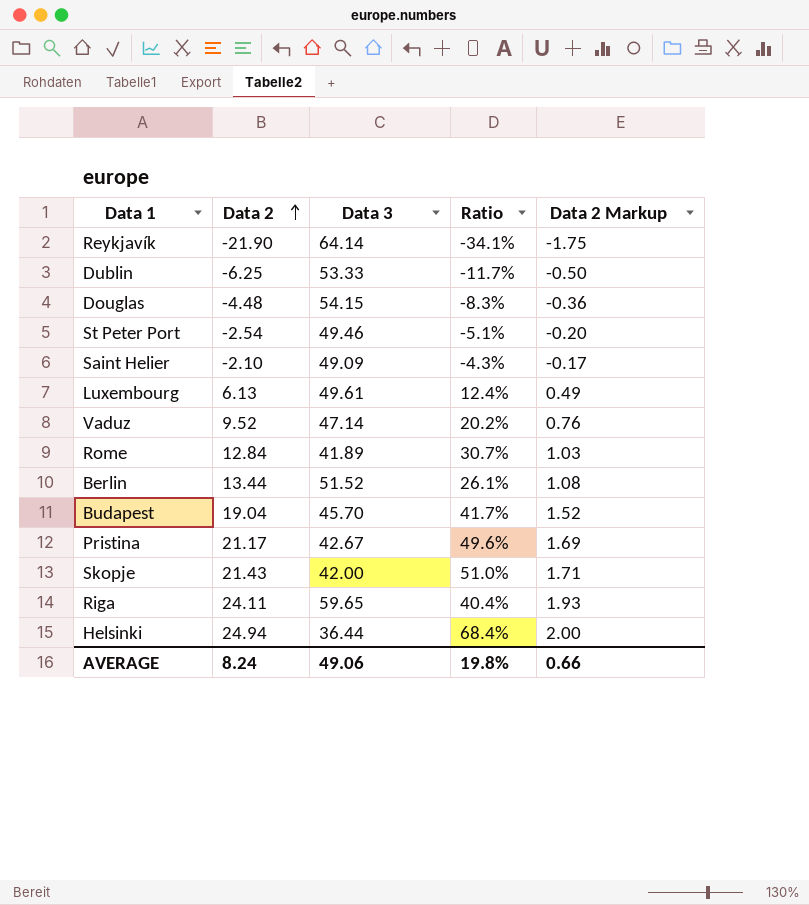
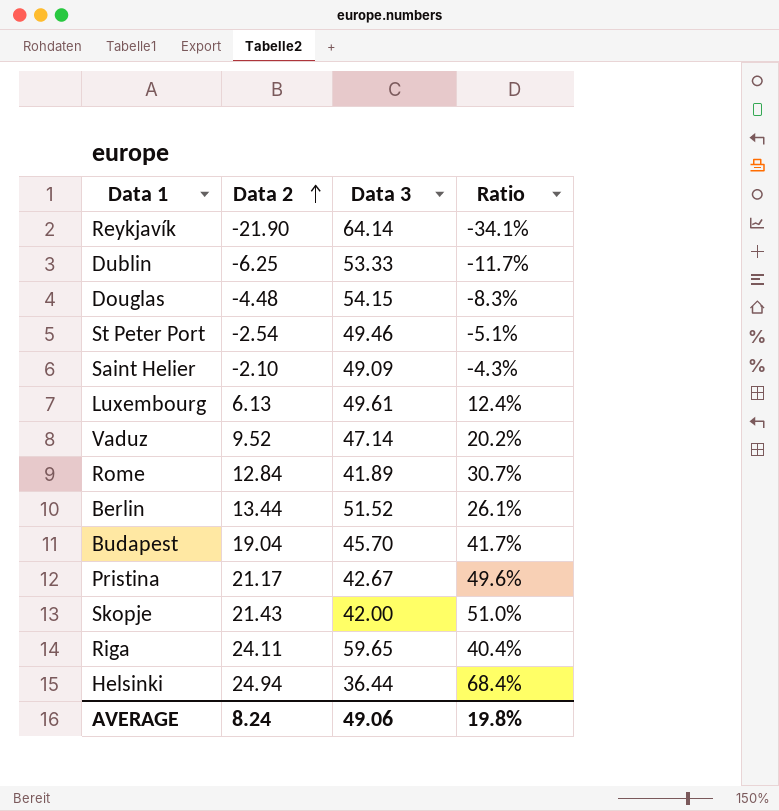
column Data 2 Markup | formula: [Data 2] * 0.08 -> none

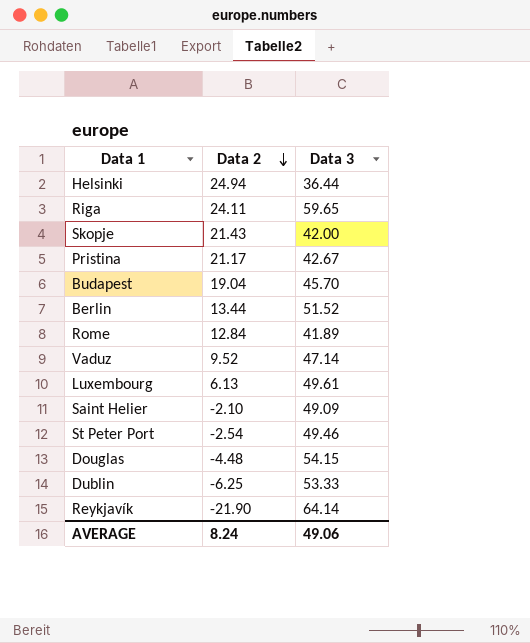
row order: Data 2 ascending -> Data 2 descending
column Ratio | formula: [Data 2] / [Data 3] -> none

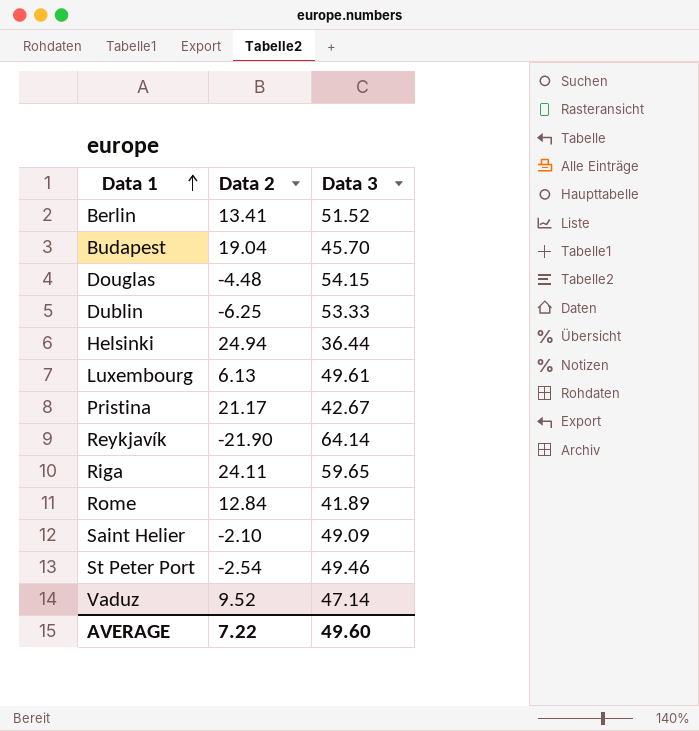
row order: Data 2 descending -> Data 1 ascending
row Skopje: 21.43 | 42.00 -> none
Berlin | Data 2: 13.44 -> 13.41
AVERAGE | Data 2: 8.24 -> 7.22
AVERAGE | Data 3: 49.06 -> 49.60

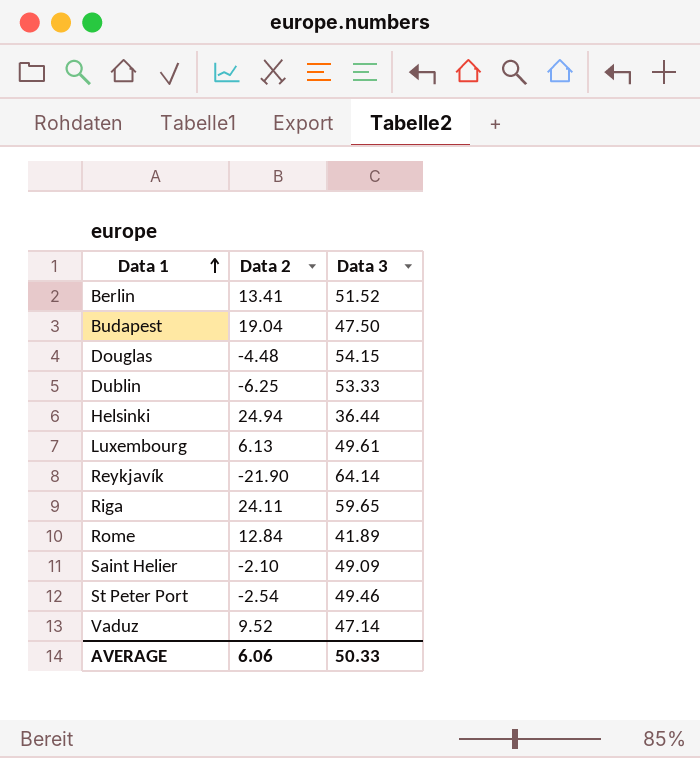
row Pristina: 21.17 | 42.67 -> none
Budapest | Data 3: 45.70 -> 47.50
AVERAGE | Data 2: 7.22 -> 6.06
AVERAGE | Data 3: 49.60 -> 50.33

